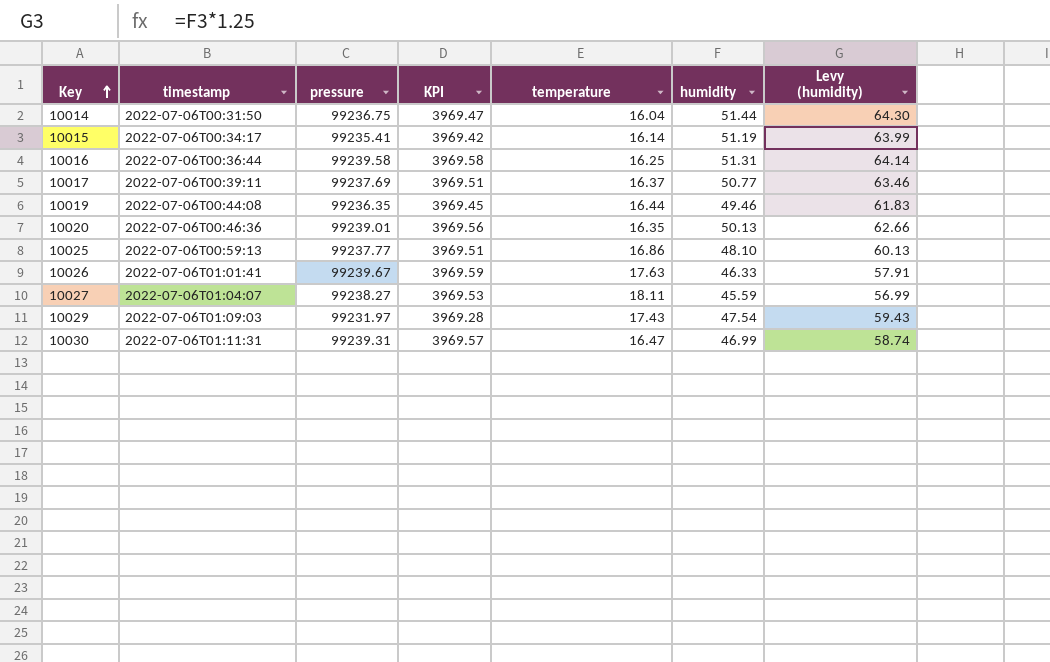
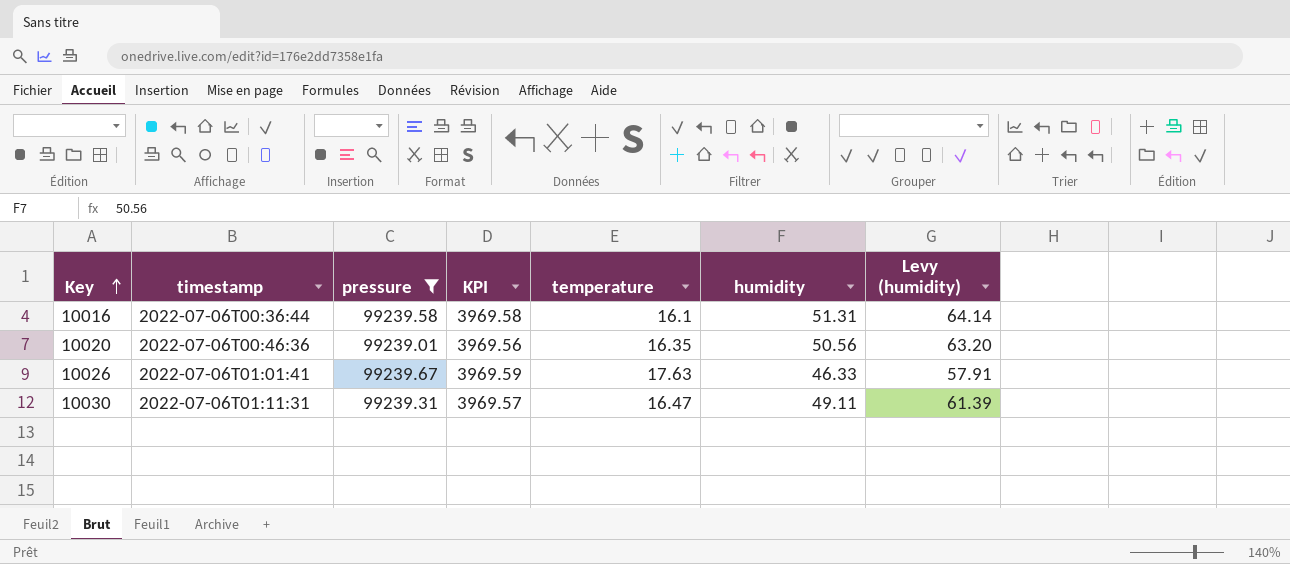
filter: none -> pressure >= 99239.01
10016 | temperature: 16.25 -> 16.1
10020 | humidity: 50.13 -> 50.56
10020 | Levy (humidity): 62.66 -> 63.20
10030 | humidity: 46.99 -> 49.11
10030 | Levy (humidity): 58.74 -> 61.39

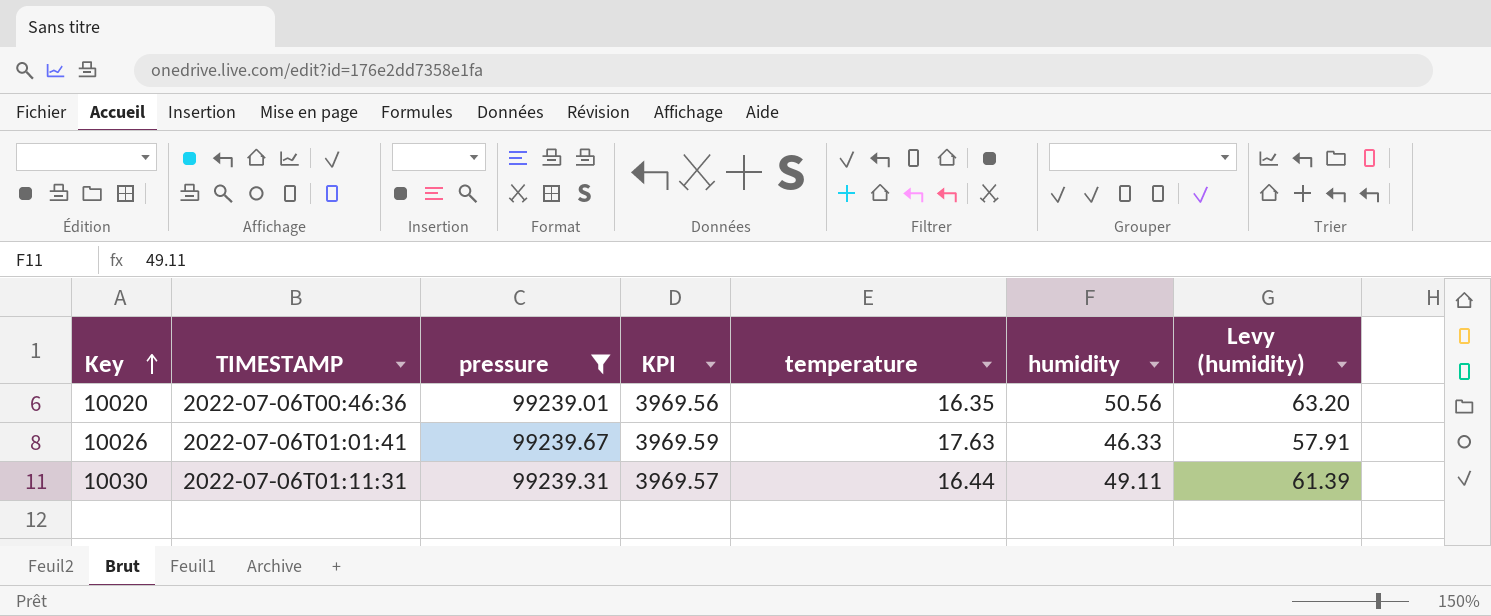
column name: timestamp -> TIMESTAMP
row 10016: 2022-07-06T00:36:44 | 99239.58 | 3969.58 | 16.1 | 51.31 | 64.14 -> none
10030 | temperature: 16.47 -> 16.44

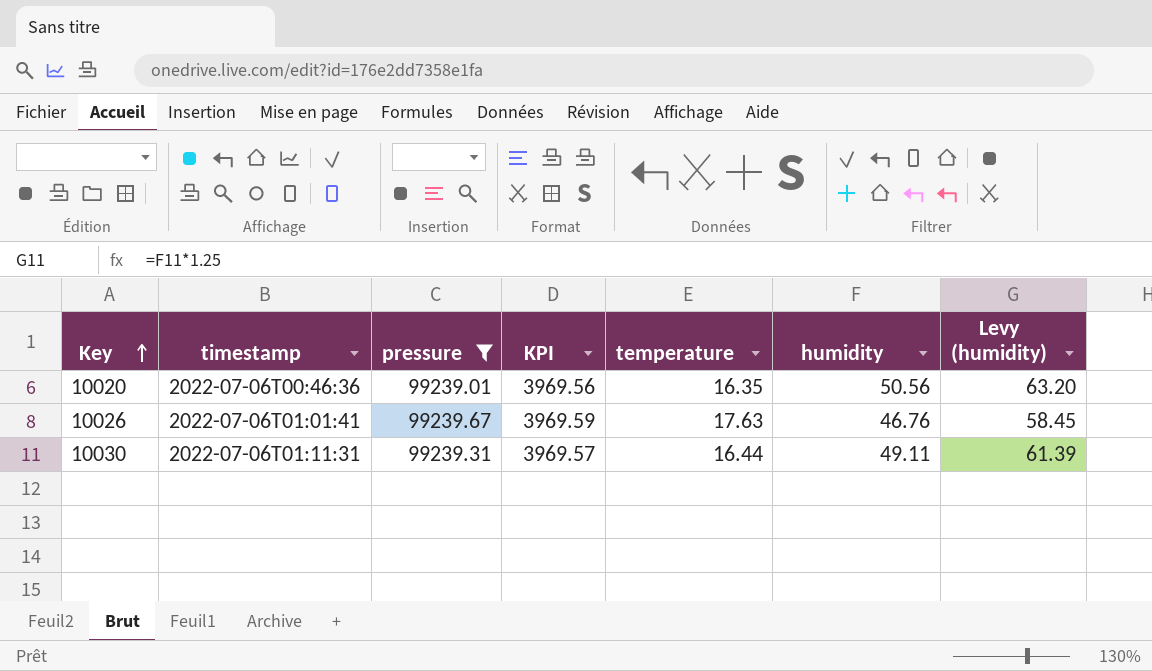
column name: TIMESTAMP -> timestamp
10026 | humidity: 46.33 -> 46.76
10026 | Levy (humidity): 57.91 -> 58.45

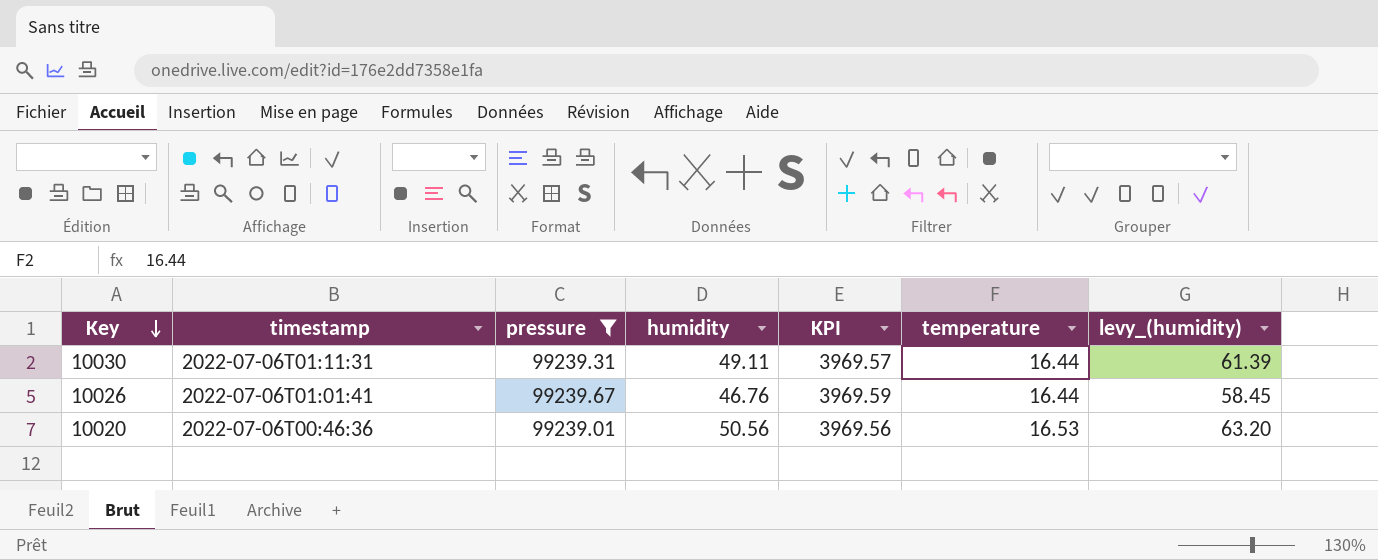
row order: Key ascending -> Key descending
column humidity | position: 6 -> 4
column name: Levy (humidity) -> levy_(humidity)
10026 | temperature: 17.63 -> 16.44
10020 | temperature: 16.35 -> 16.53

